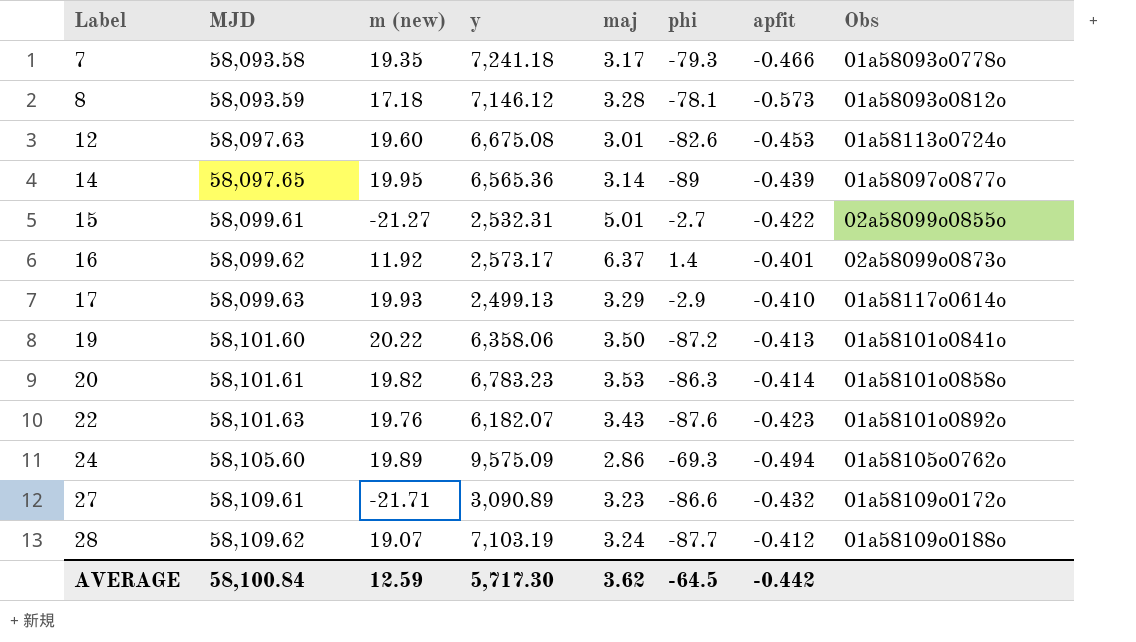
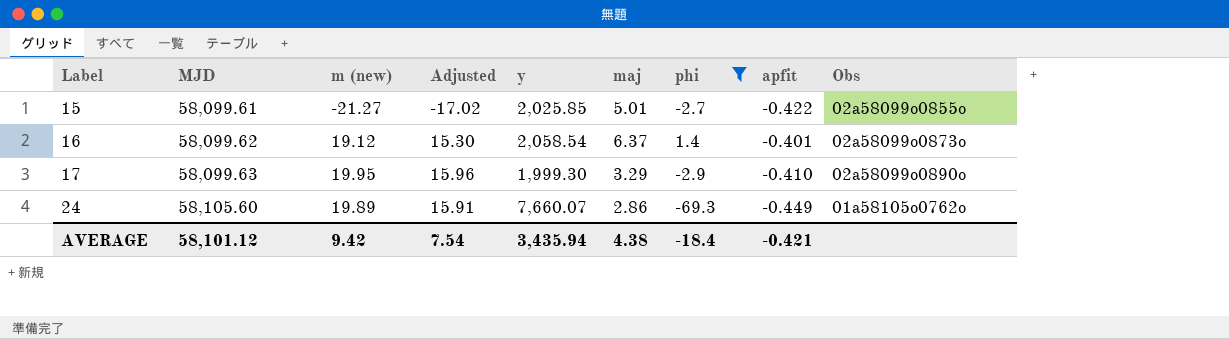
filter: none -> phi >= -69.3
column Adjusted | formula: none -> [m (new)] * 0.8
15 | y: 2,532.31 -> 2,025.85
16 | m (new): 11.92 -> 19.12
16 | y: 2,573.17 -> 2,058.54
17 | m (new): 19.93 -> 19.95
17 | y: 2,499.13 -> 1,999.30
17 | Obs: 01a58117o0614o -> 02a58099o0890o
24 | y: 9,575.09 -> 7,660.07
24 | apfit: -0.494 -> -0.449
AVERAGE | MJD: 58,100.84 -> 58,101.12
AVERAGE | m (new): 12.59 -> 9.42
AVERAGE | y: 5,717.30 -> 3,435.94
AVERAGE | maj: 3.62 -> 4.38
AVERAGE | phi: -64.5 -> -18.4
AVERAGE | apfit: -0.442 -> -0.421

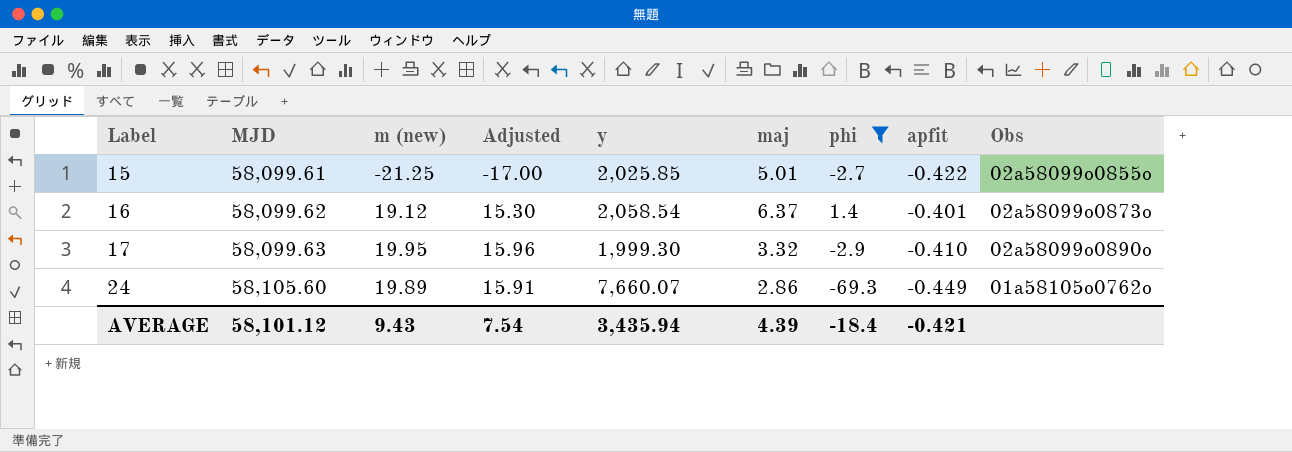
15 | m (new): -21.27 -> -21.25
15 | Adjusted: -17.02 -> -17.00
17 | maj: 3.29 -> 3.32
AVERAGE | m (new): 9.42 -> 9.43
AVERAGE | maj: 4.38 -> 4.39

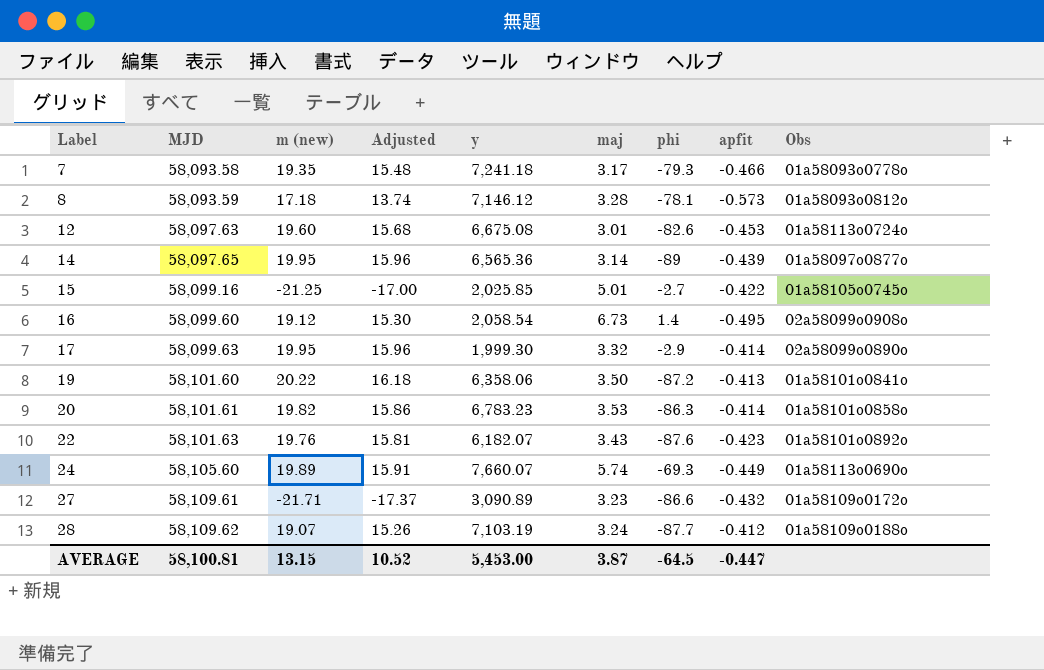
filter: phi >= -69.3 -> none
15 | MJD: 58,099.61 -> 58,099.16
15 | Obs: 02a58099o0855o -> 01a58105o0745o
16 | MJD: 58,099.62 -> 58,099.60
16 | maj: 6.37 -> 6.73
16 | apfit: -0.401 -> -0.495
16 | Obs: 02a58099o0873o -> 02a58099o0908o
17 | apfit: -0.410 -> -0.414
24 | maj: 2.86 -> 5.74
24 | Obs: 01a58105o0762o -> 01a58113o0690o
AVERAGE | MJD: 58,101.12 -> 58,100.81
AVERAGE | m (new): 9.43 -> 13.15
AVERAGE | Adjusted: 7.54 -> 10.52
AVERAGE | y: 3,435.94 -> 5,453.00
AVERAGE | maj: 4.39 -> 3.87
AVERAGE | phi: -18.4 -> -64.5
AVERAGE | apfit: -0.421 -> -0.447

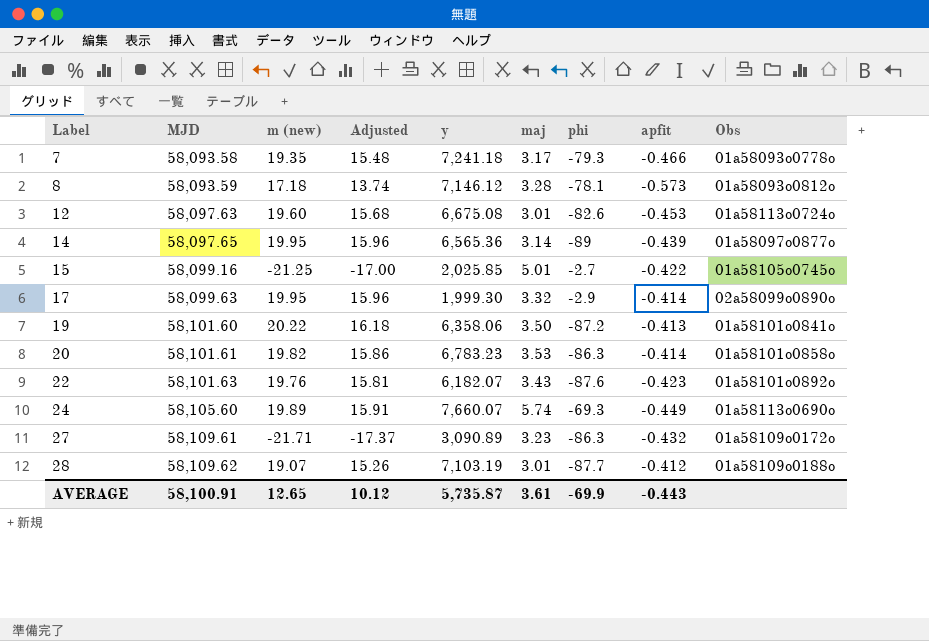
row 16: 58,099.60 | 19.12 | 15.30 | 2,058.54 | 6.73 | 1.4 | -0.495 | 02a58099o0908o -> none
27 | phi: -86.6 -> -86.3
28 | maj: 3.24 -> 3.01
AVERAGE | MJD: 58,100.81 -> 58,100.91
AVERAGE | m (new): 13.15 -> 12.65
AVERAGE | Adjusted: 10.52 -> 10.12
AVERAGE | y: 5,453.00 -> 5,735.87
AVERAGE | maj: 3.87 -> 3.61
AVERAGE | phi: -64.5 -> -69.9
AVERAGE | apfit: -0.447 -> -0.443

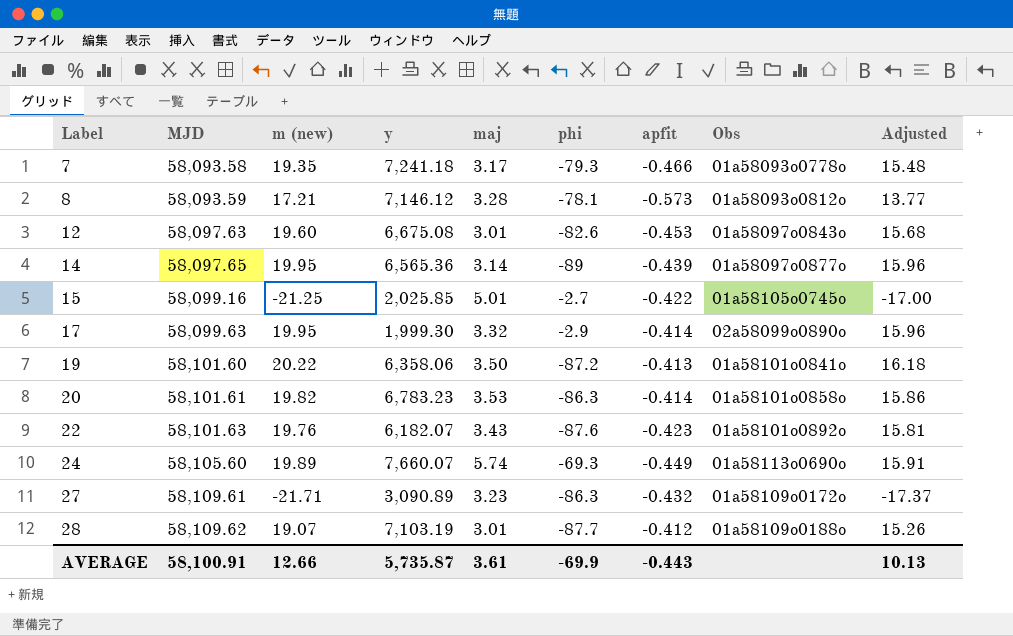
column Adjusted | position: 4 -> 9
8 | m (new): 17.18 -> 17.21
8 | Adjusted: 13.74 -> 13.77
12 | Obs: 01a58113o0724o -> 01a58097o0843o
AVERAGE | m (new): 12.65 -> 12.66
AVERAGE | Adjusted: 10.12 -> 10.13

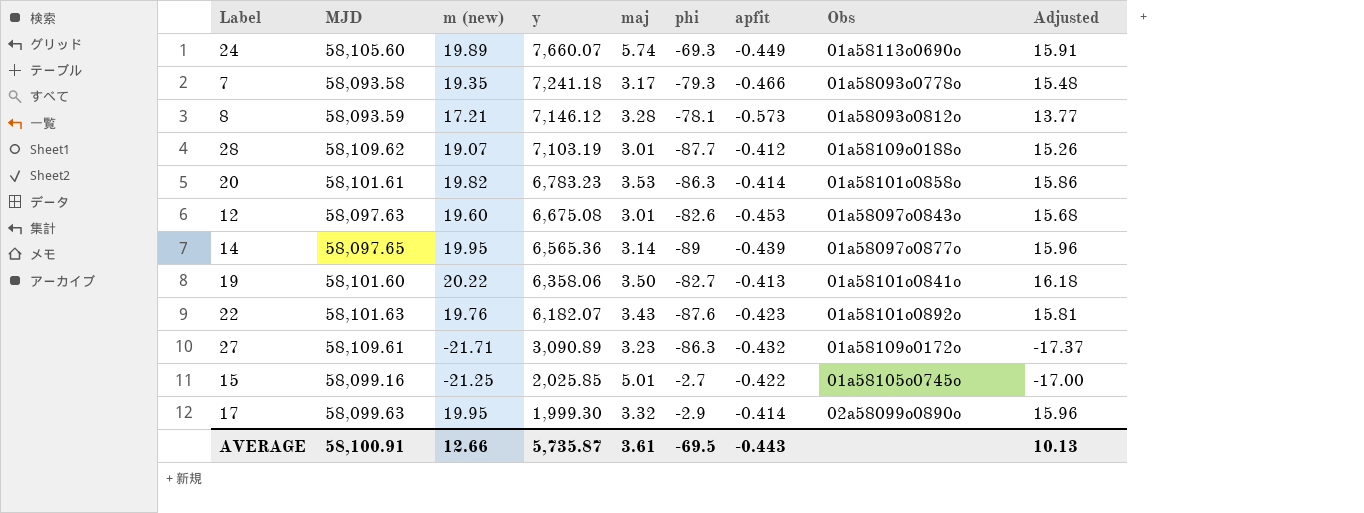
row order: Label ascending -> y descending
19 | phi: -87.2 -> -82.7
AVERAGE | phi: -69.9 -> -69.5

